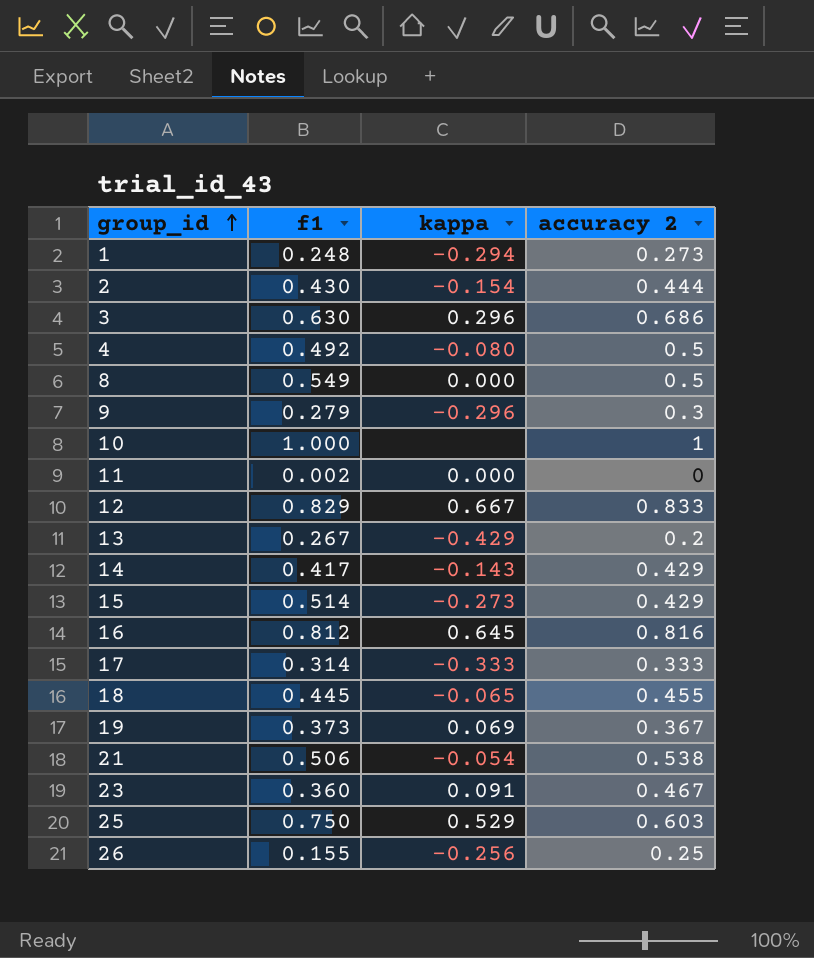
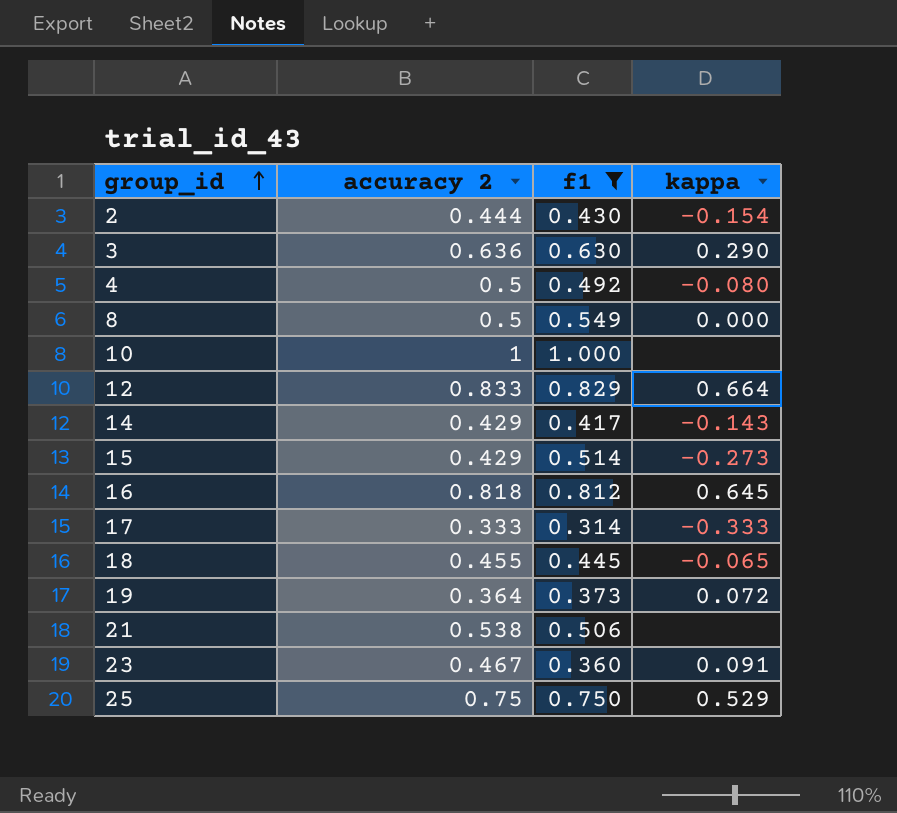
filter: none -> f1 >= 0.314
column accuracy 2 | position: 4 -> 2
3 | accuracy 2: 0.686 -> 0.636
3 | kappa: 0.296 -> 0.290
12 | kappa: 0.667 -> 0.664
16 | accuracy 2: 0.816 -> 0.818
19 | accuracy 2: 0.367 -> 0.364
19 | kappa: 0.069 -> 0.072
21 | kappa: -0.054 -> none
25 | accuracy 2: 0.603 -> 0.75

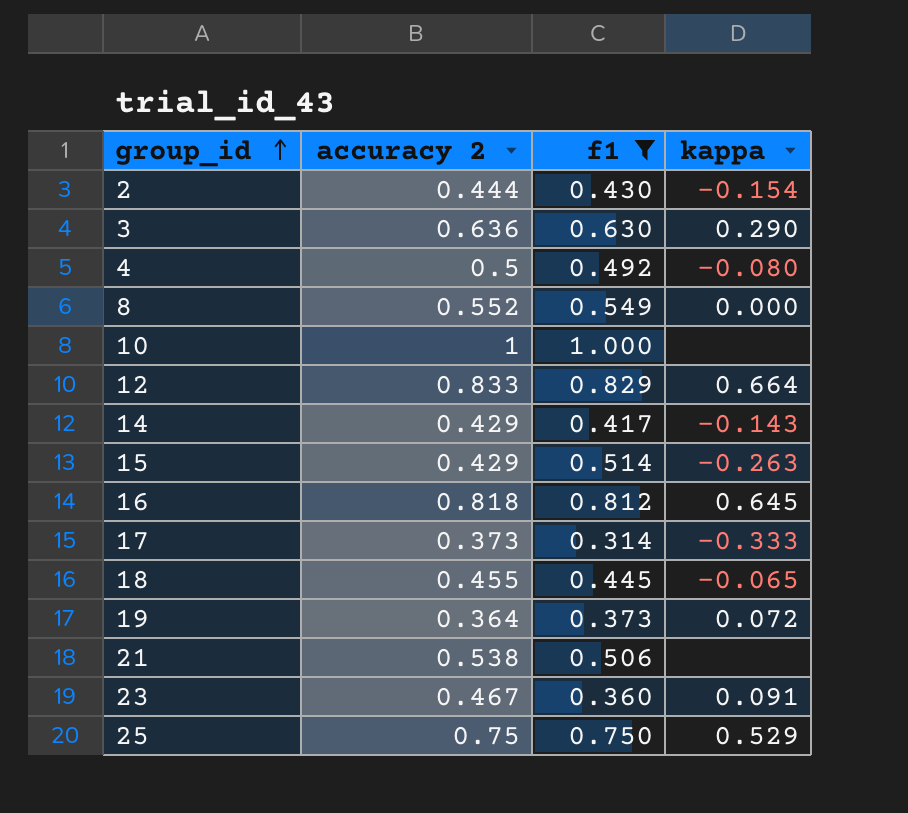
8 | accuracy 2: 0.5 -> 0.552
15 | kappa: -0.273 -> -0.263
17 | accuracy 2: 0.333 -> 0.373

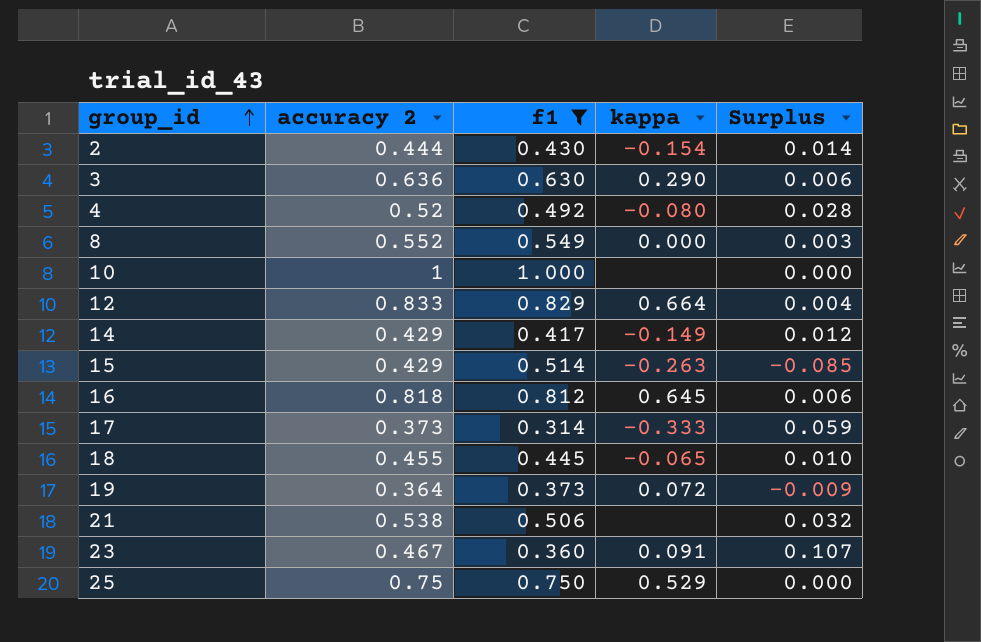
column Surplus | formula: none -> [accuracy 2] - [f1]
4 | accuracy 2: 0.5 -> 0.52
14 | kappa: -0.143 -> -0.149

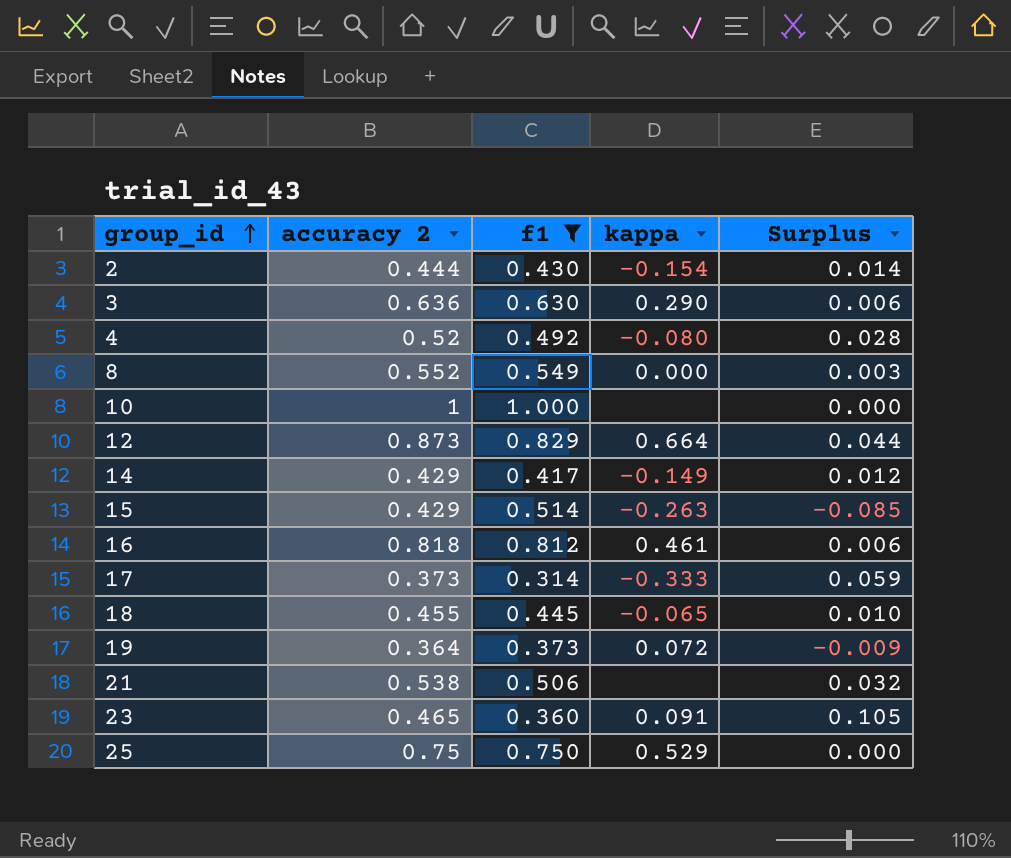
12 | accuracy 2: 0.833 -> 0.873
12 | Surplus: 0.004 -> 0.044
16 | kappa: 0.645 -> 0.461
23 | accuracy 2: 0.467 -> 0.465
23 | Surplus: 0.107 -> 0.105

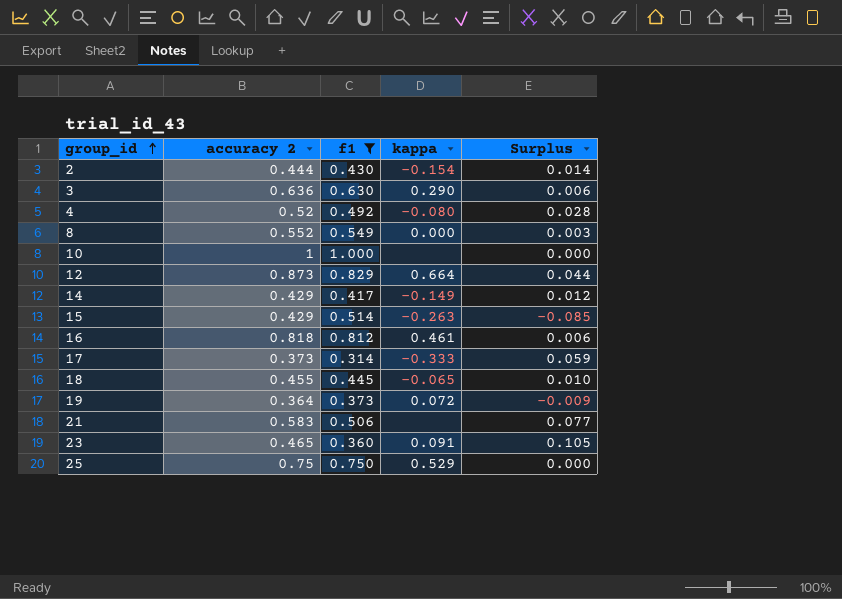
21 | accuracy 2: 0.538 -> 0.583
21 | Surplus: 0.032 -> 0.077

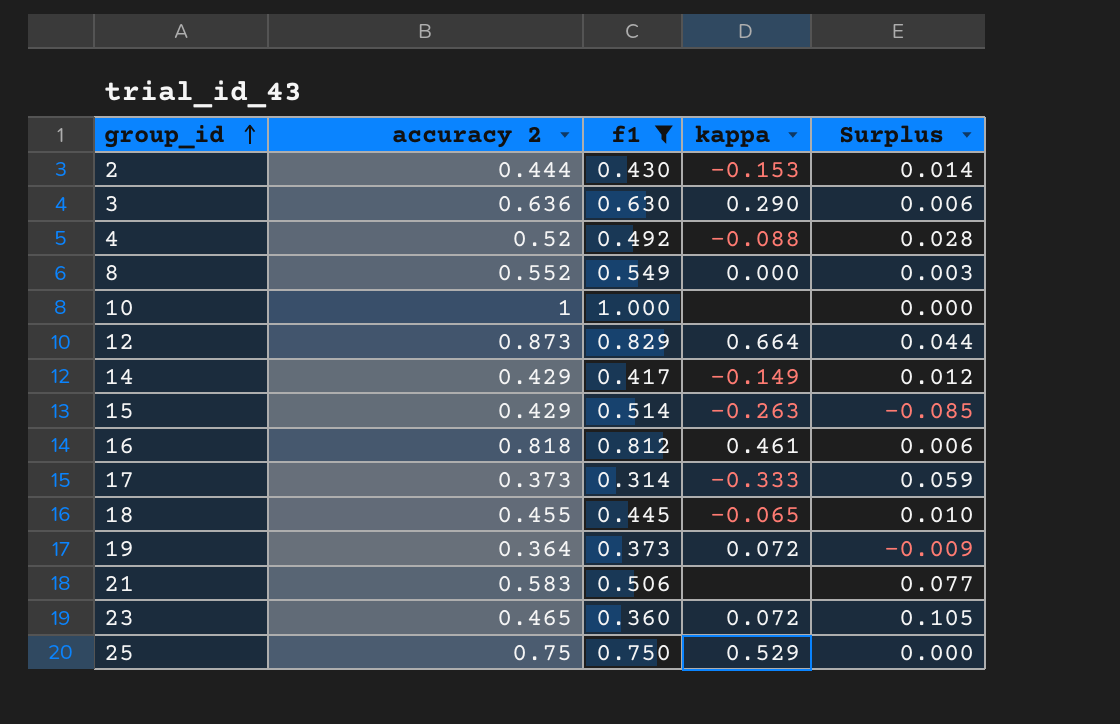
2 | kappa: -0.154 -> -0.153
4 | kappa: -0.080 -> -0.088
23 | kappa: 0.091 -> 0.072

